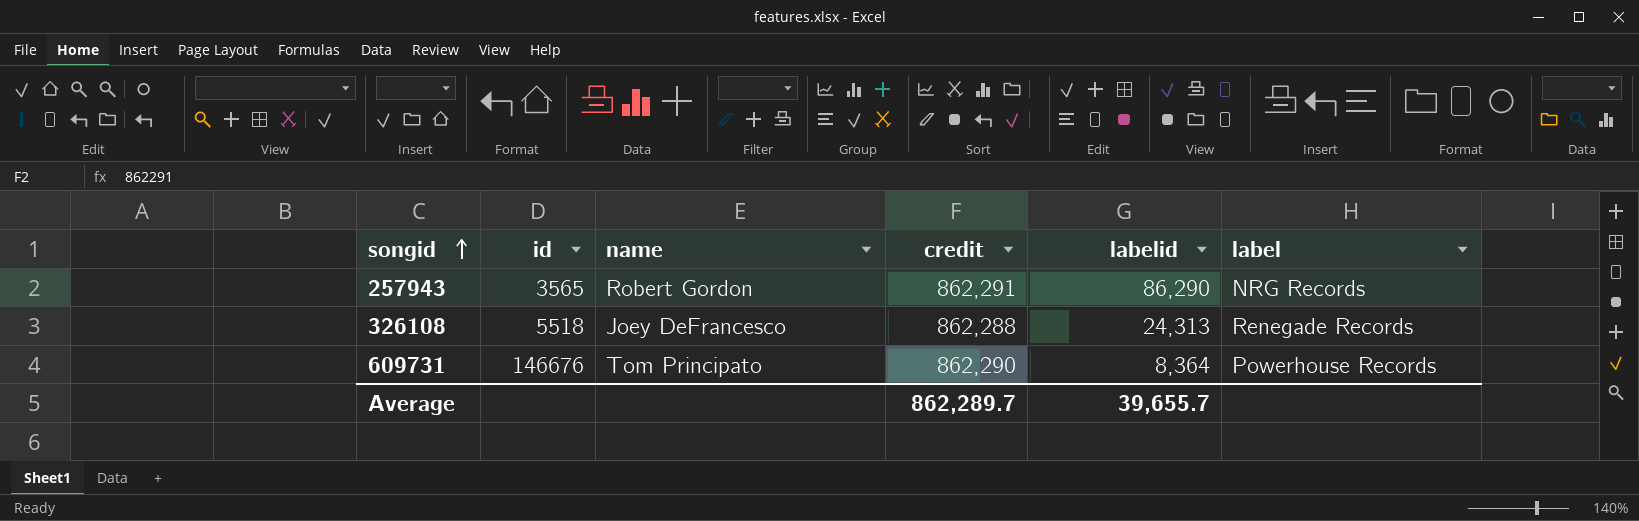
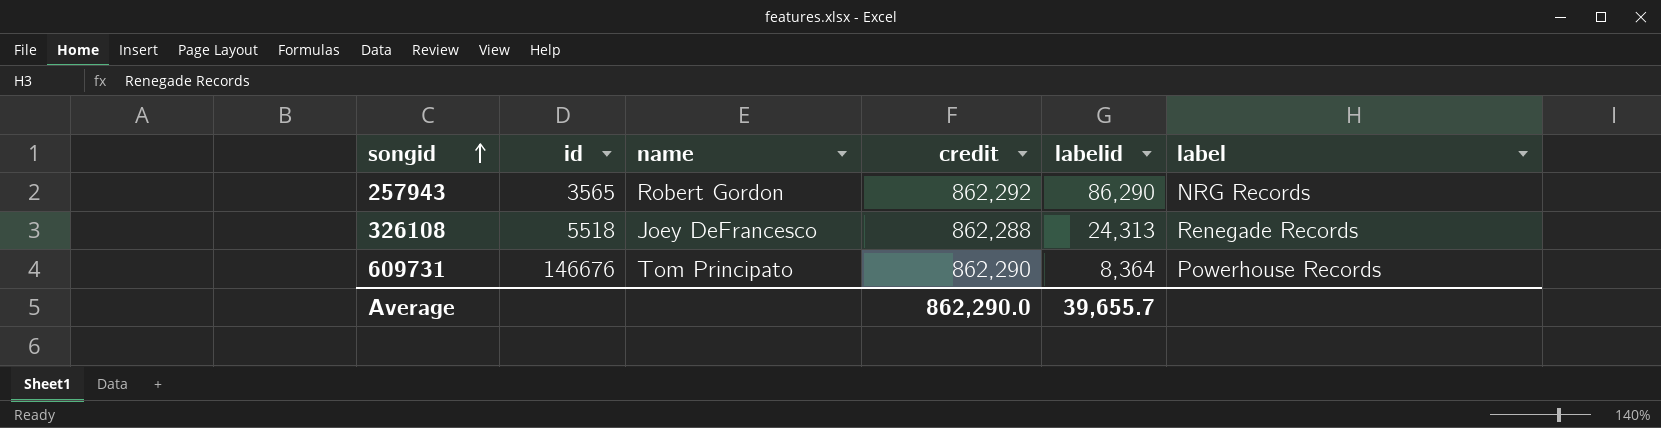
257943 | credit: 862,291 -> 862,292
Average | credit: 862,289.7 -> 862,290.0

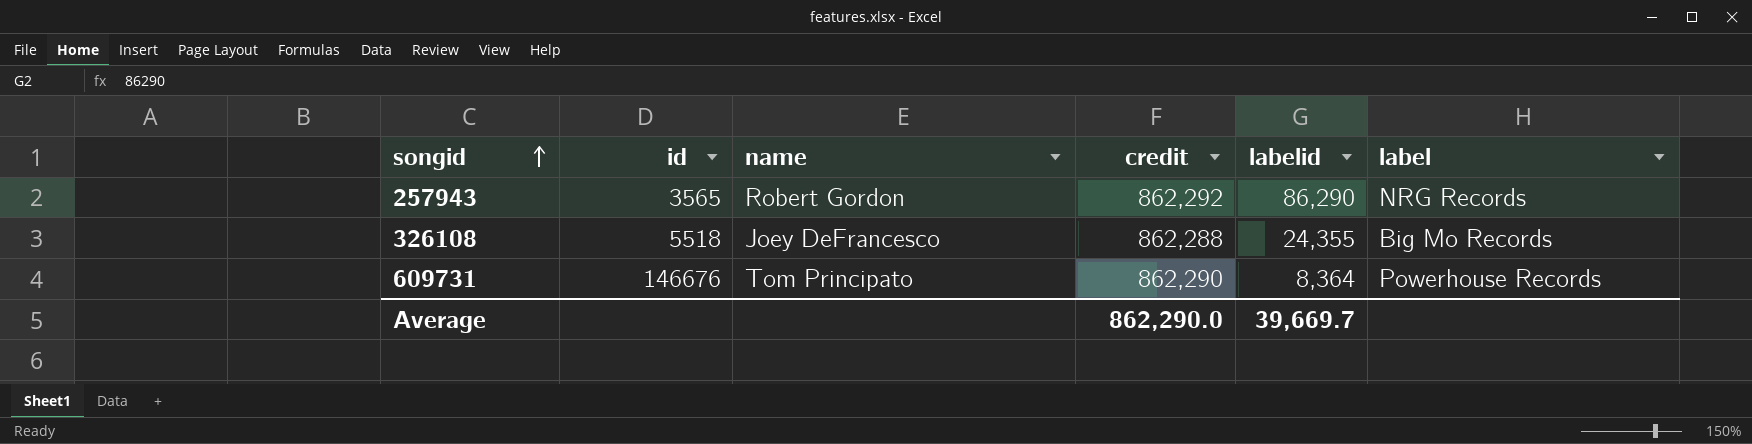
326108 | labelid: 24,313 -> 24,355
326108 | label: Renegade Records -> Big Mo Records
Average | labelid: 39,655.7 -> 39,669.7

